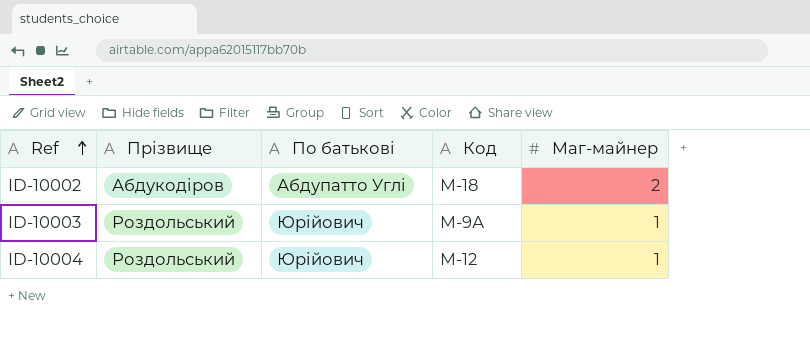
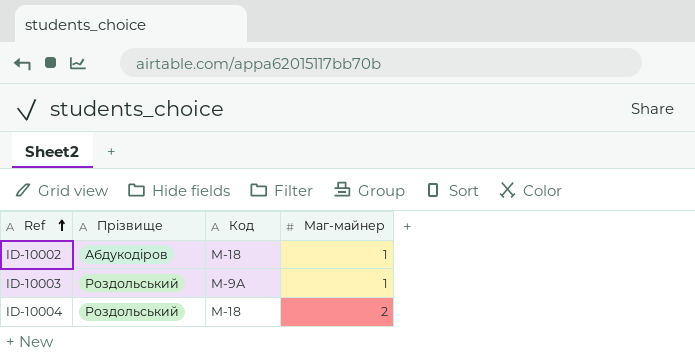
column По батькові | position: 3 -> none
ID-10002 | Маг-майнер: 2 -> 1
ID-10004 | Код: М-12 -> М-18
ID-10004 | Маг-майнер: 1 -> 2

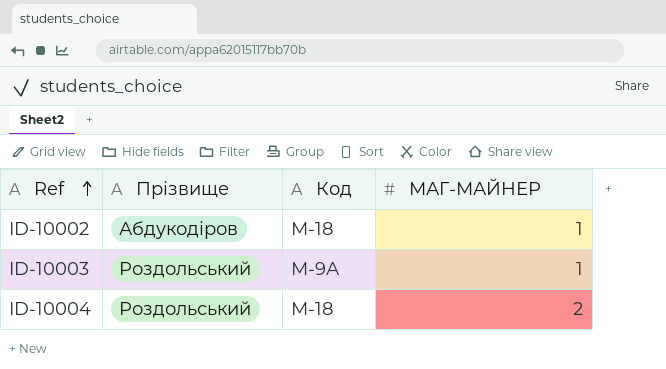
column name: Маг-майнер -> МАГ-МАЙНЕР

